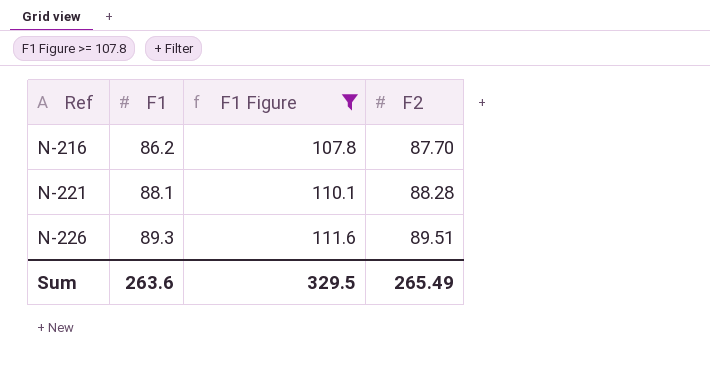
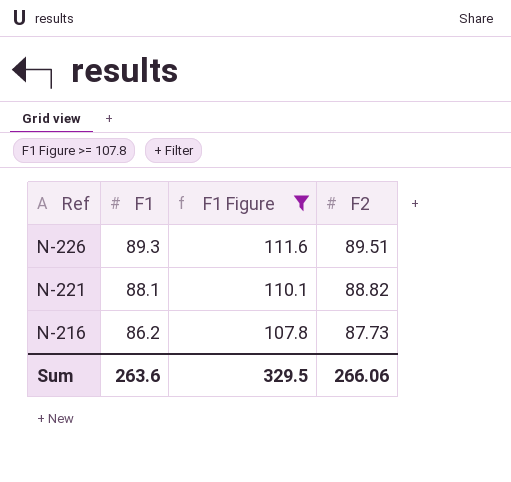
row order: Ref ascending -> Ref descending
N-221 | F2: 88.28 -> 88.82
N-216 | F2: 87.70 -> 87.73
Sum | F2: 265.49 -> 266.06

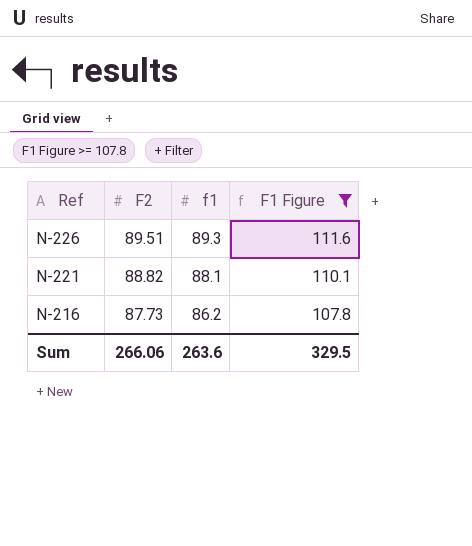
column F2 | position: 4 -> 2
column name: F1 -> f1

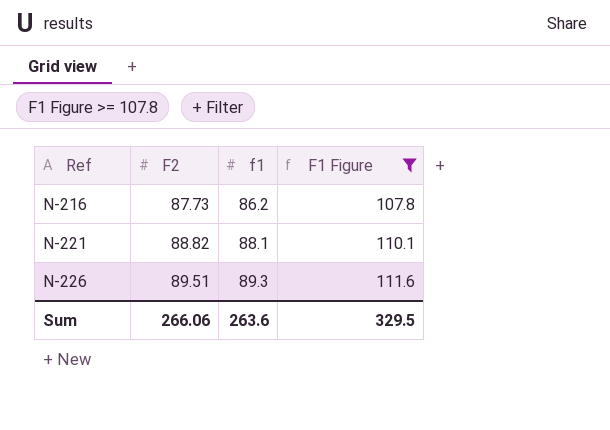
row order: Ref descending -> Ref ascending

